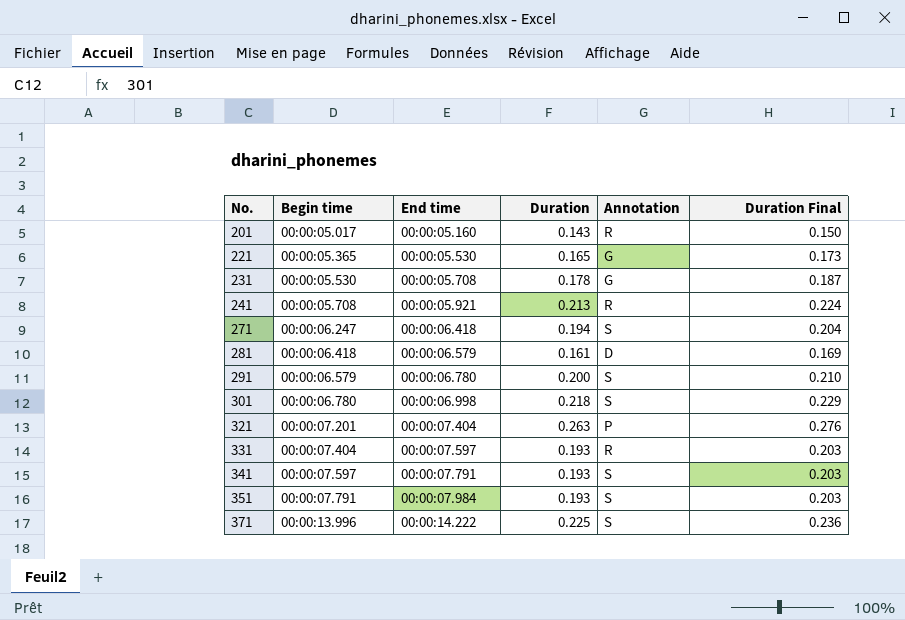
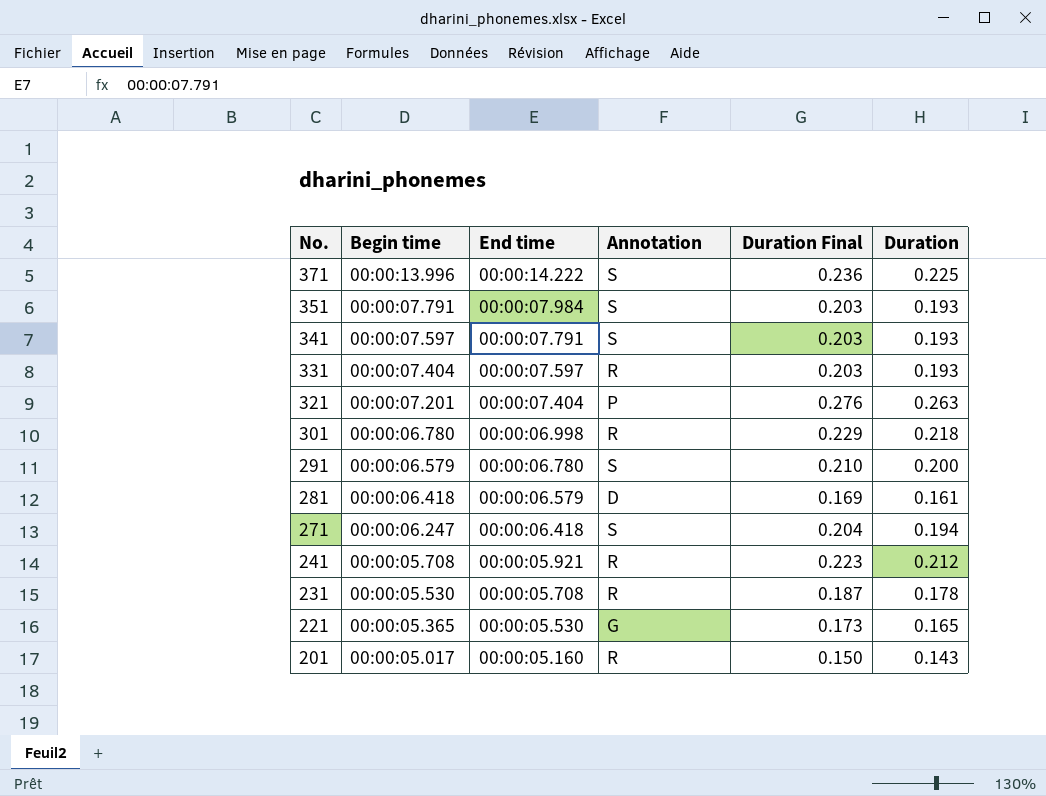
row order: No. ascending -> No. descending
column Duration | position: 4 -> 6
301 | Annotation: S -> R
241 | Duration Final: 0.224 -> 0.223
241 | Duration: 0.213 -> 0.212
231 | Annotation: G -> R

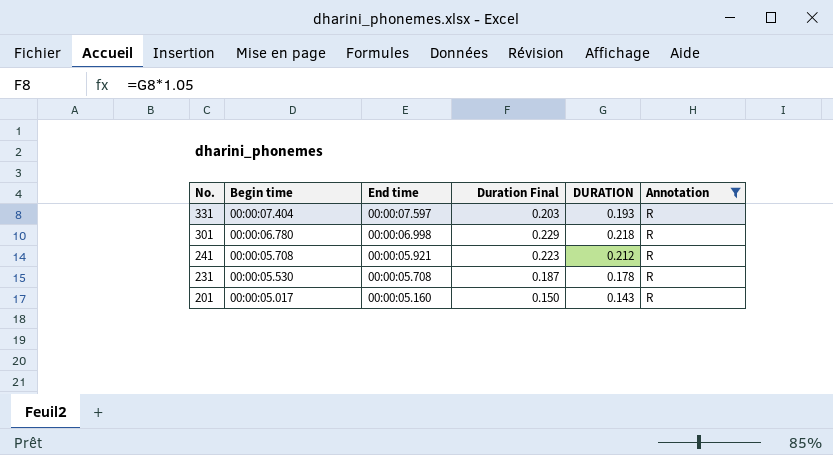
filter: none -> Annotation = R
column name: Duration -> DURATION
column Annotation | position: 4 -> 6

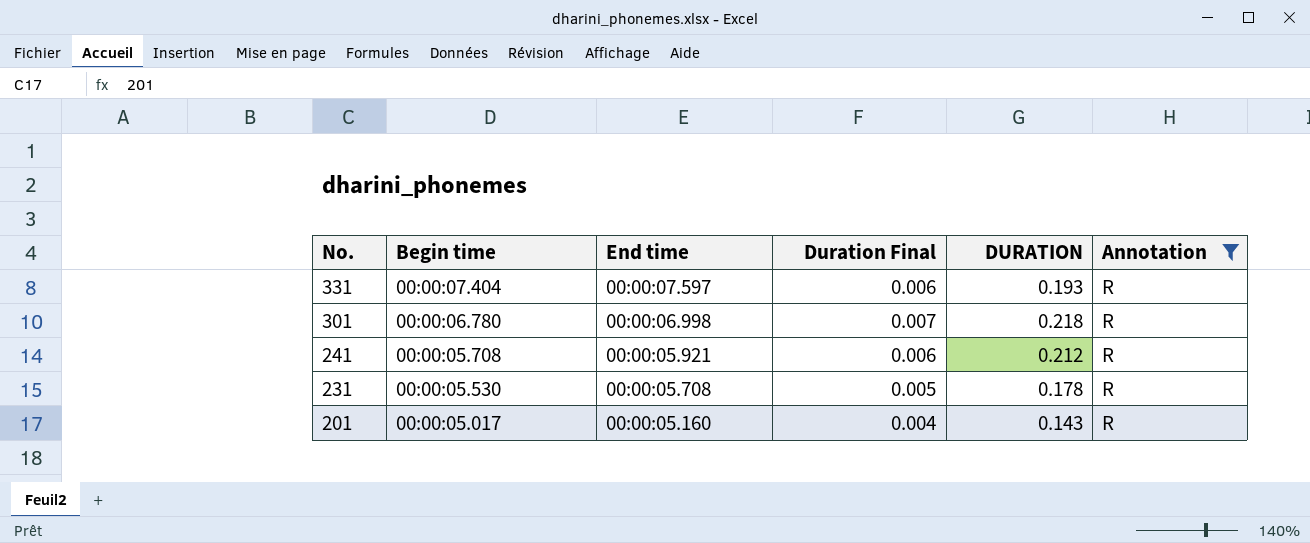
column Duration Final | formula: [DURATION] * 1.05 -> [DURATION] * 0.03

